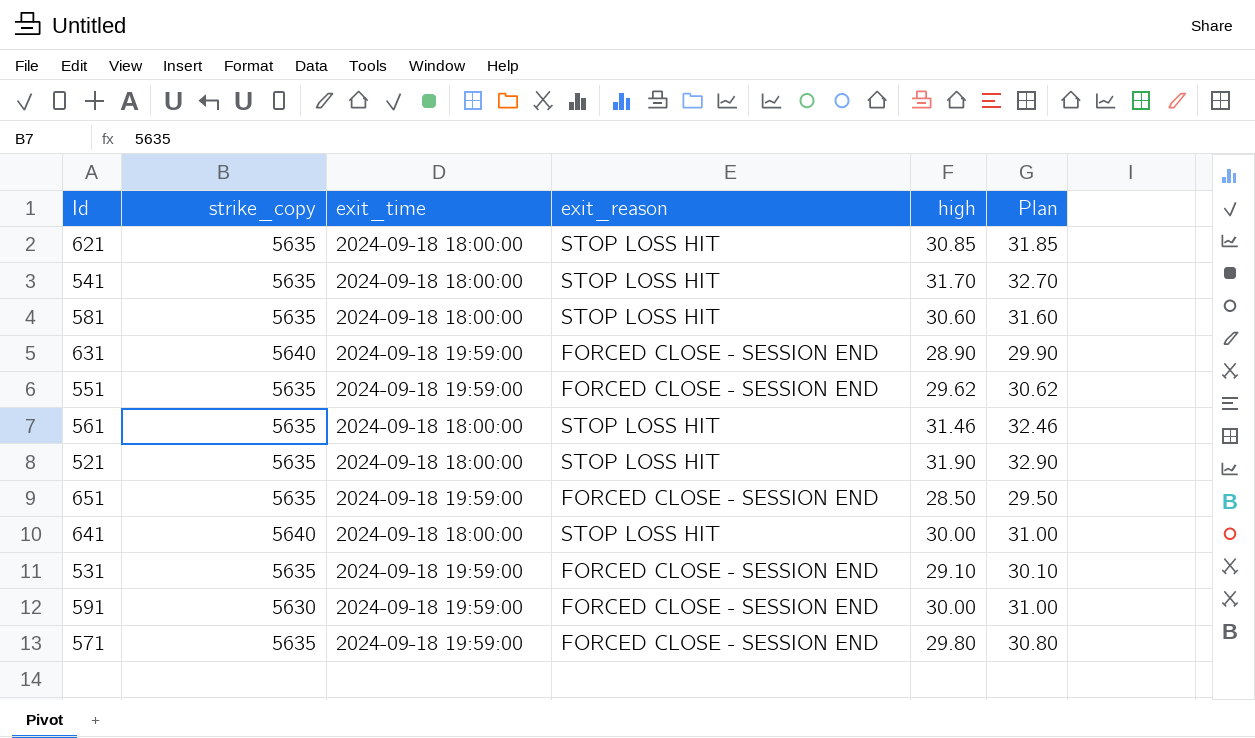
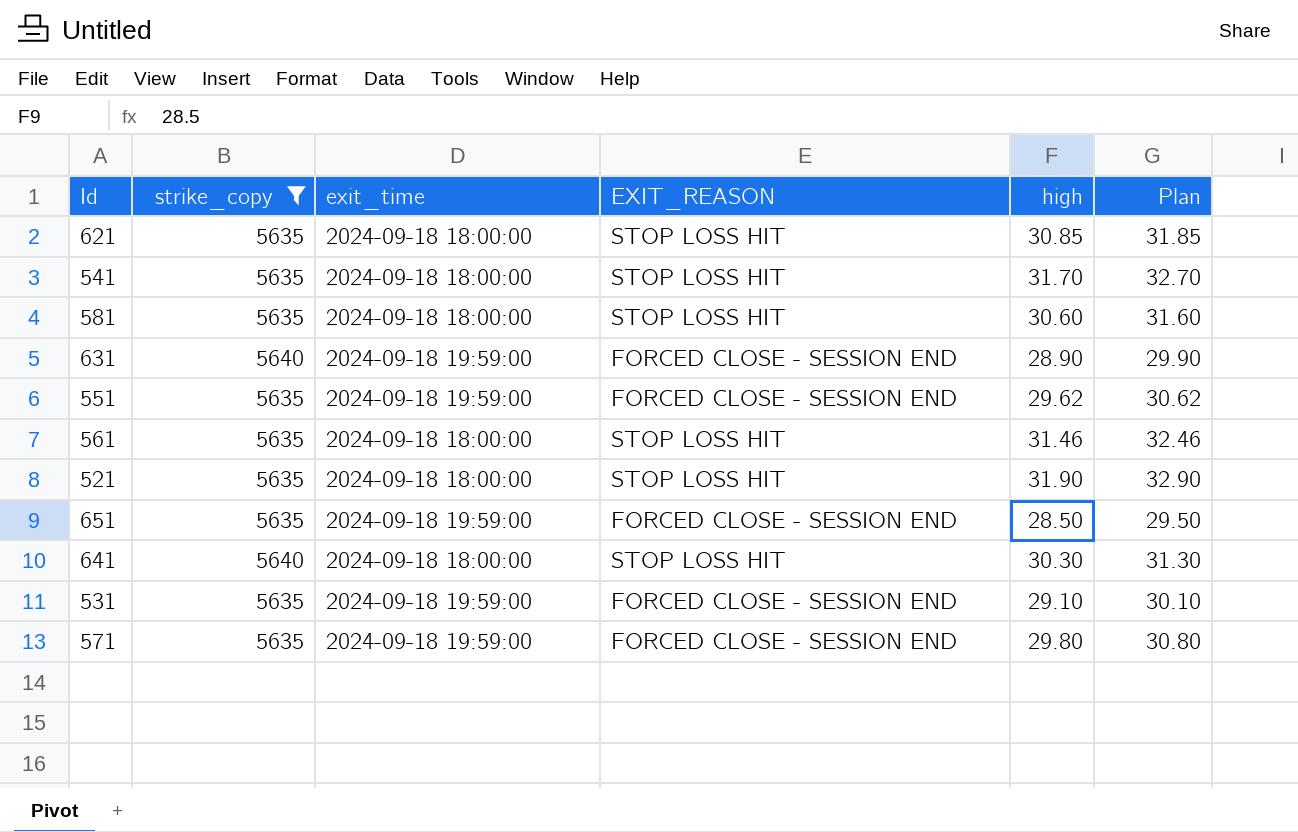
filter: none -> strike_copy != 5630
column name: exit_reason -> EXIT_REASON
641 | high: 30.00 -> 30.30
641 | Plan: 31.00 -> 31.30

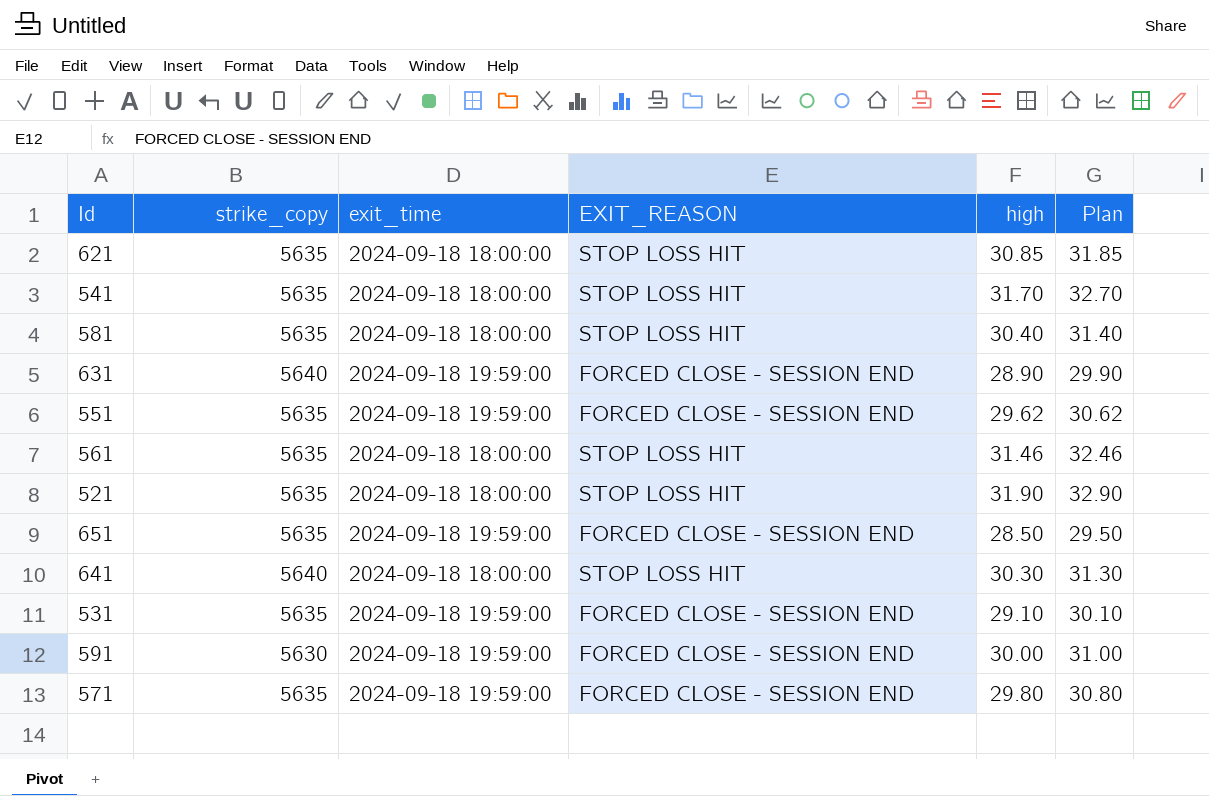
filter: strike_copy != 5630 -> none
581 | high: 30.60 -> 30.40
581 | Plan: 31.60 -> 31.40

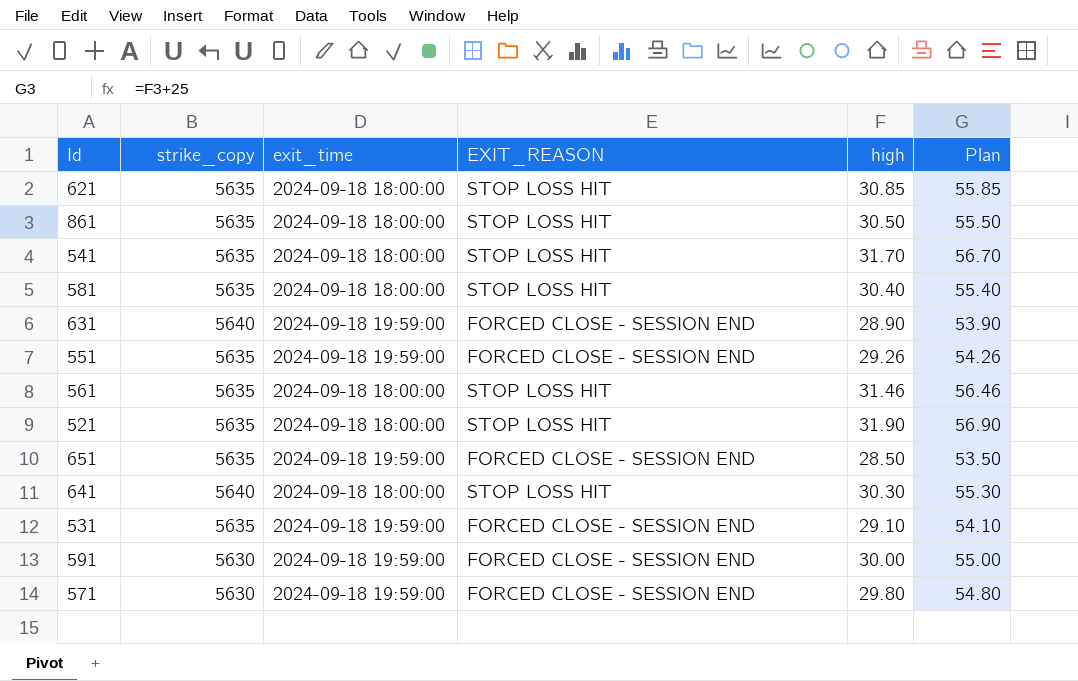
column Plan | formula: [high] + 1 -> [high] + 25
row 861: none -> 5635 | 2024-09-18 18:00:00 | STOP LOSS HIT | 30.50 | 55.50
551 | high: 29.62 -> 29.26
571 | strike_copy: 5635 -> 5630

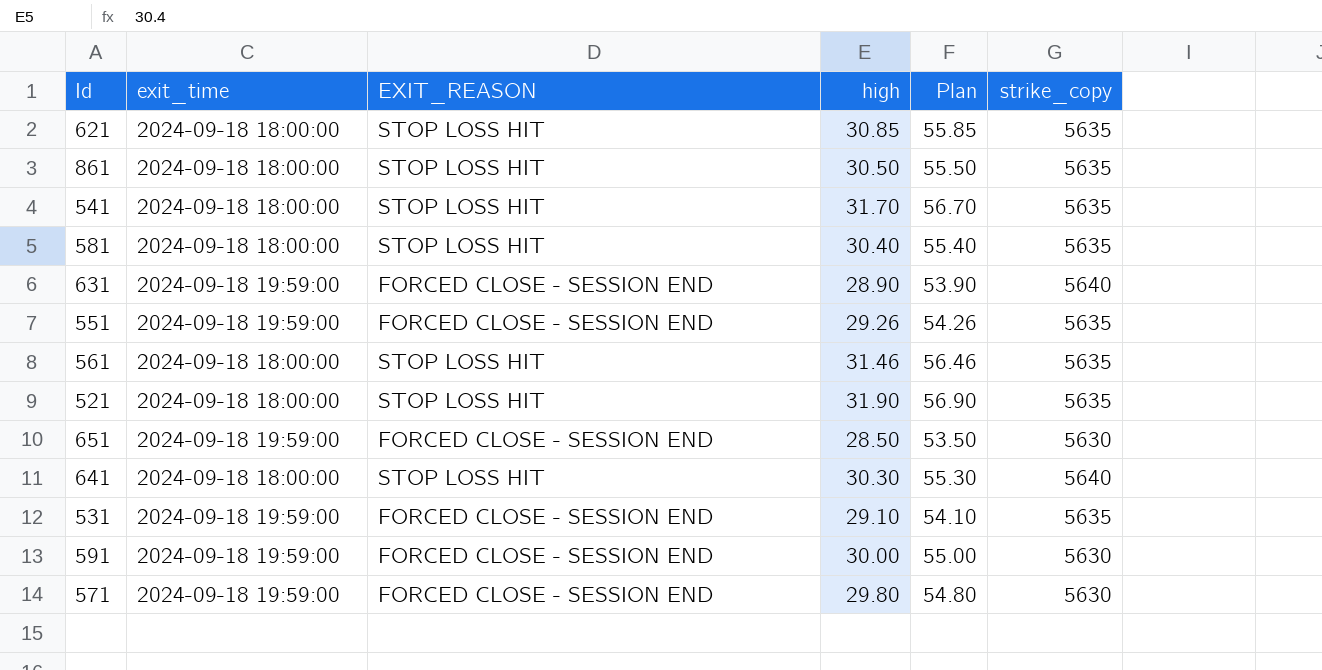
column strike_copy | position: 2 -> 6
651 | strike_copy: 5635 -> 5630

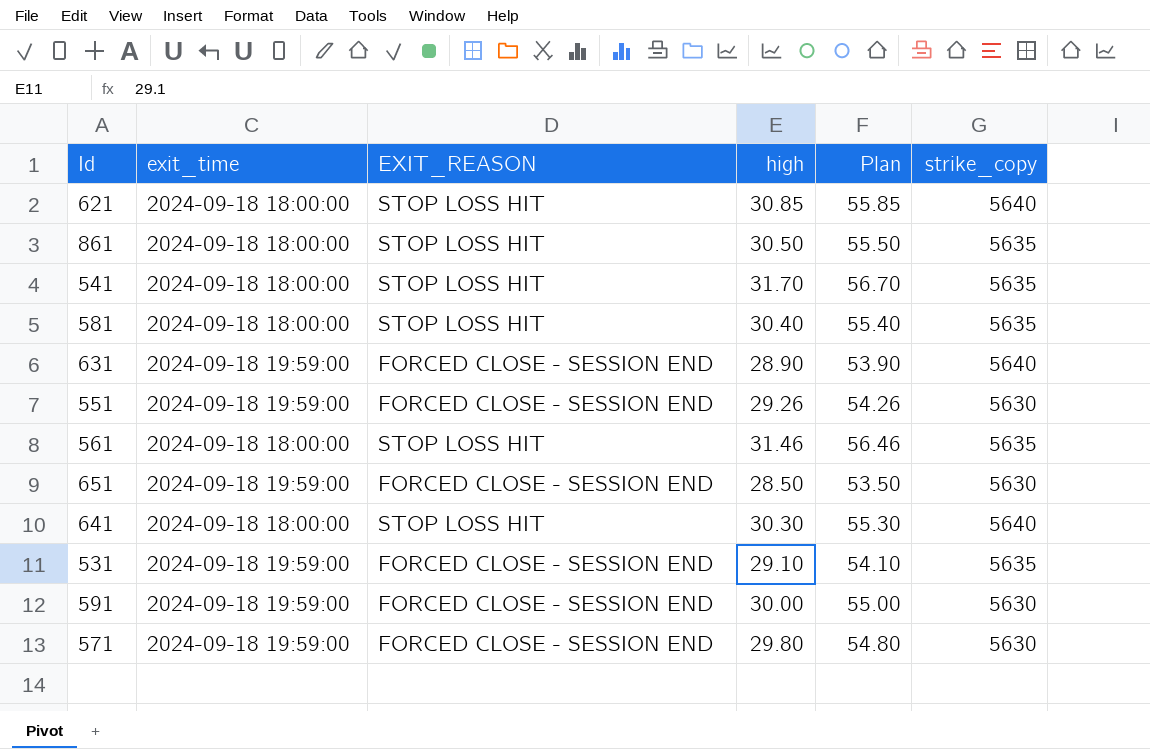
row 521: 2024-09-18 18:00:00 | STOP LOSS HIT | 31.90 | 56.90 | 5635 -> none
621 | strike_copy: 5635 -> 5640
551 | strike_copy: 5635 -> 5630

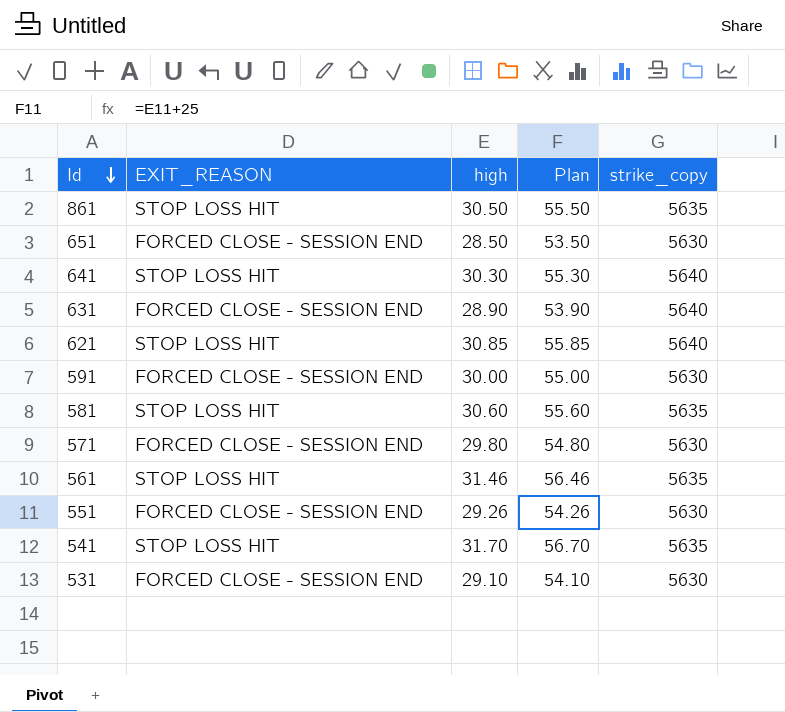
row order: none -> Id descending
column exit_time | position: 2 -> none
581 | high: 30.40 -> 30.60
581 | Plan: 55.40 -> 55.60
531 | strike_copy: 5635 -> 5630

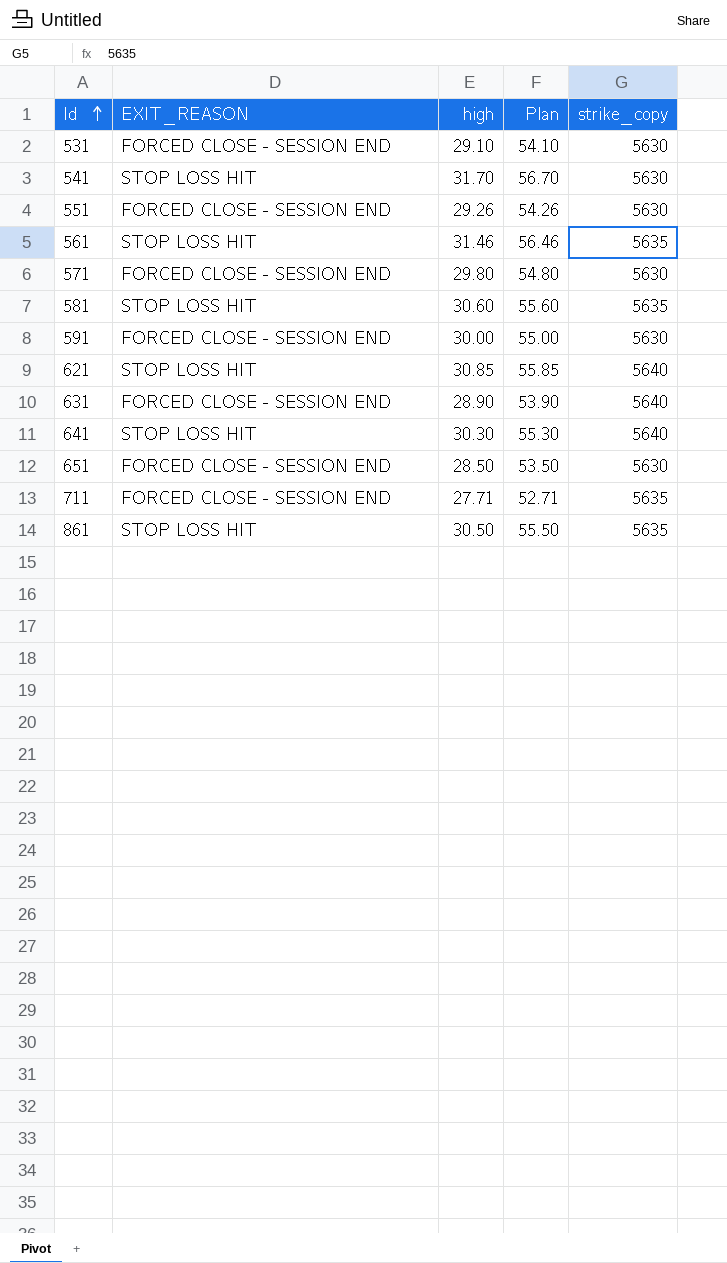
row order: Id descending -> Id ascending
541 | strike_copy: 5635 -> 5630
row 711: none -> FORCED CLOSE - SESSION END | 27.71 | 52.71 | 5635

